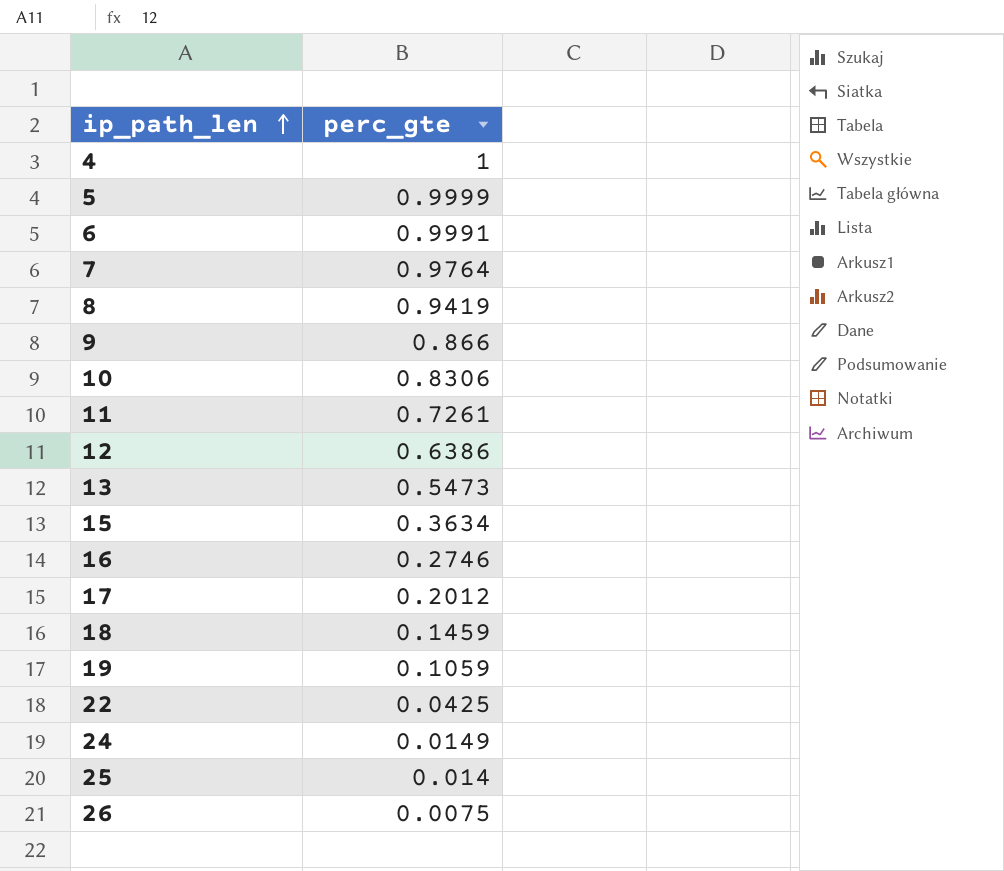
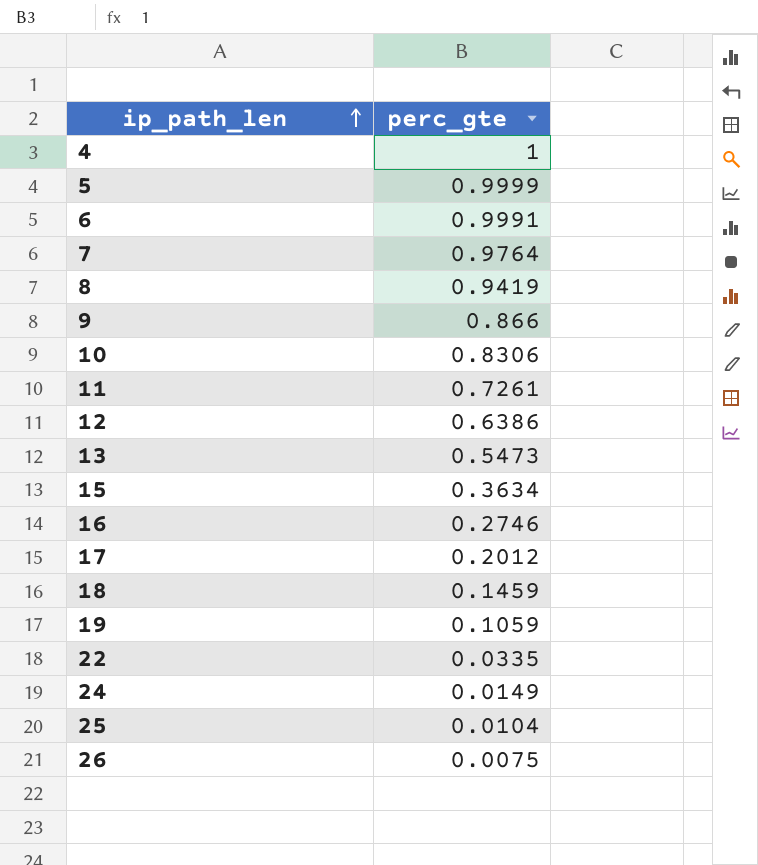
22 | perc_gte: 0.0425 -> 0.0335
25 | perc_gte: 0.014 -> 0.0104

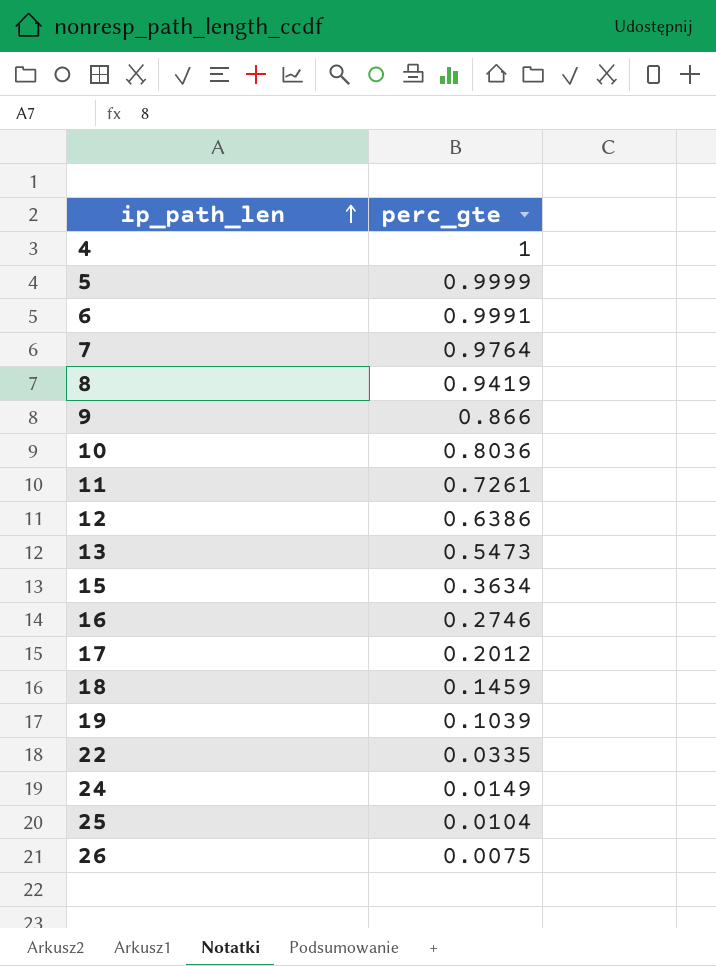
10 | perc_gte: 0.8306 -> 0.8036
19 | perc_gte: 0.1059 -> 0.1039

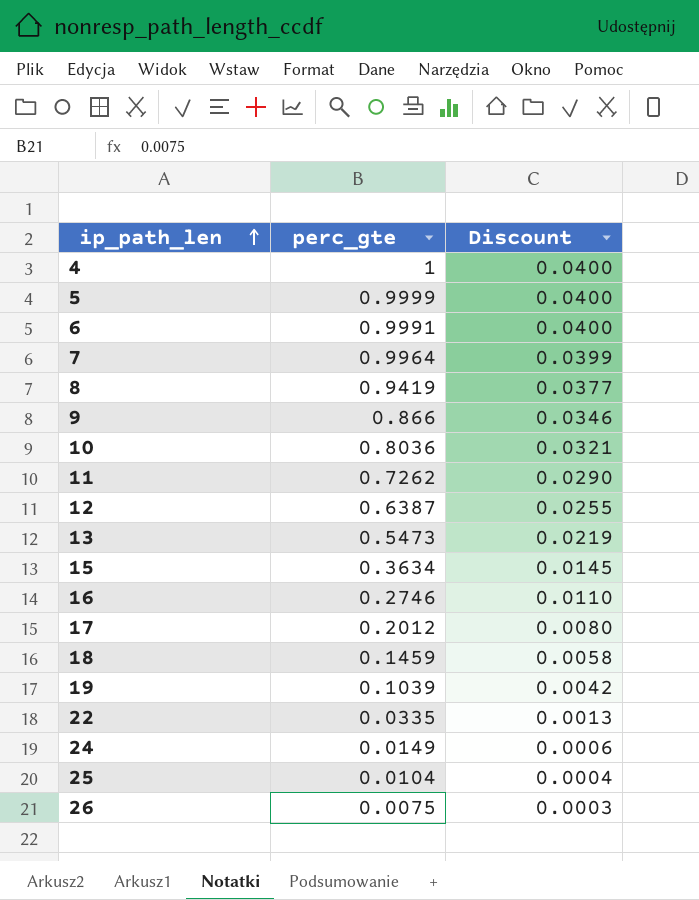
column Discount | formula: none -> [perc_gte] * 0.04
7 | perc_gte: 0.9764 -> 0.9964
11 | perc_gte: 0.7261 -> 0.7262
12 | perc_gte: 0.6386 -> 0.6387

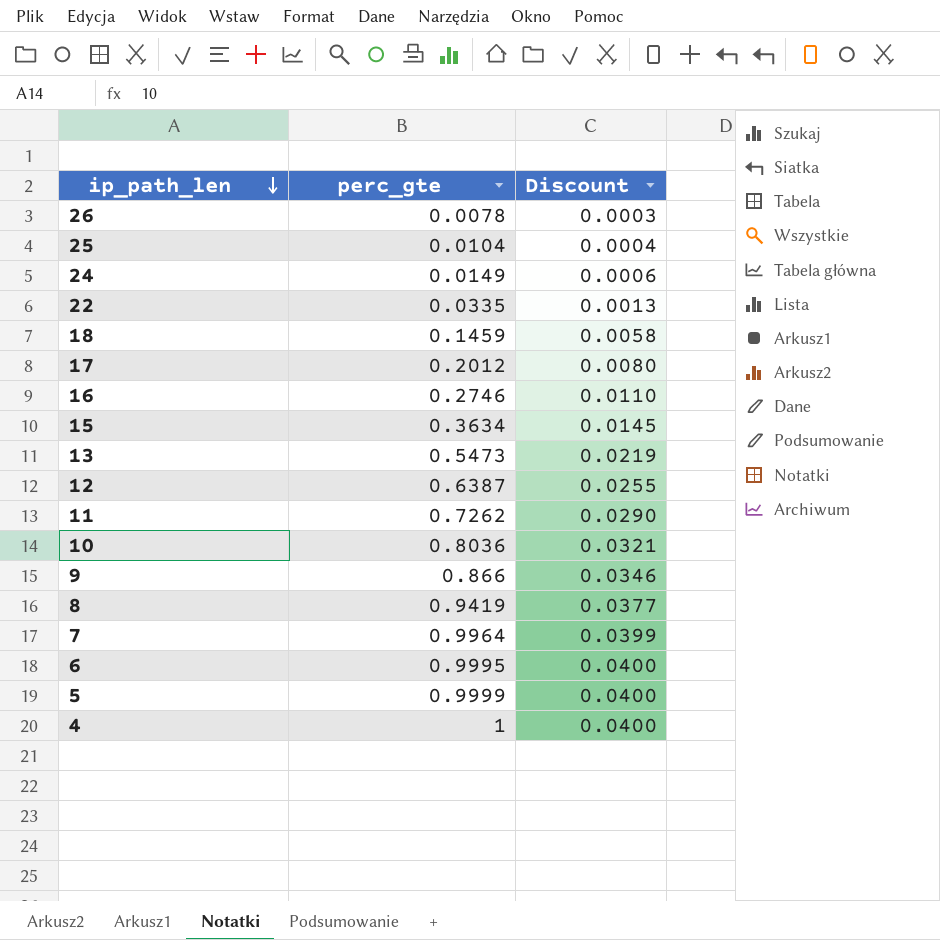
row order: ip_path_len ascending -> ip_path_len descending
row 19: 0.1039 | 0.0042 -> none
26 | perc_gte: 0.0075 -> 0.0078
6 | perc_gte: 0.9991 -> 0.9995

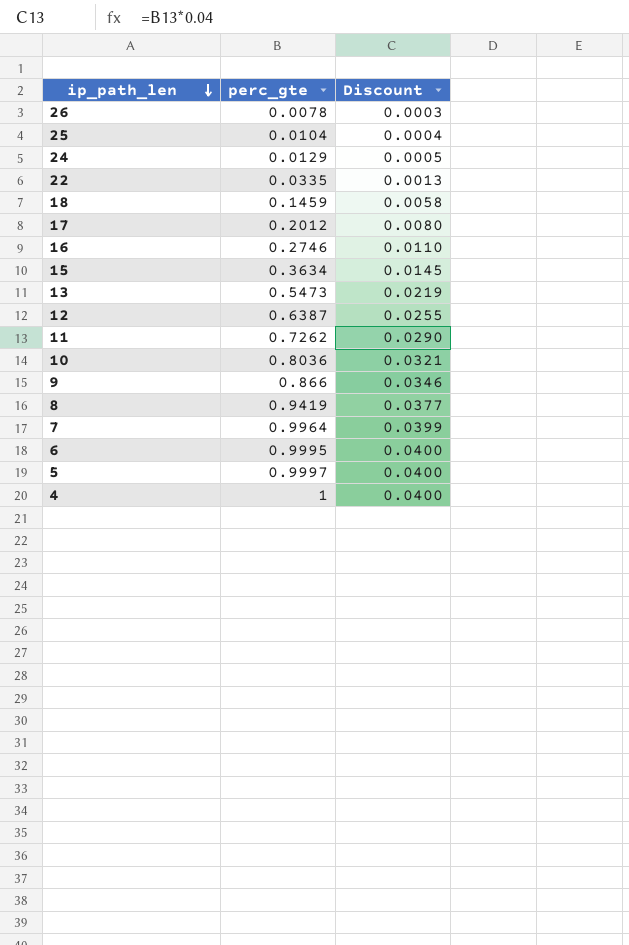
24 | perc_gte: 0.0149 -> 0.0129
24 | Discount: 0.0006 -> 0.0005
5 | perc_gte: 0.9999 -> 0.9997

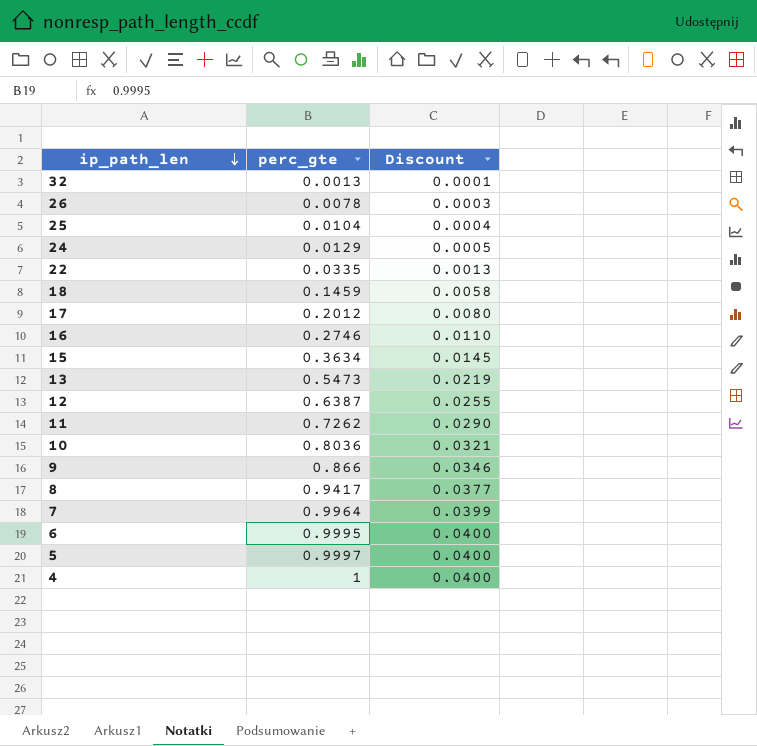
row 32: none -> 0.0013 | 0.0001
8 | perc_gte: 0.9419 -> 0.9417

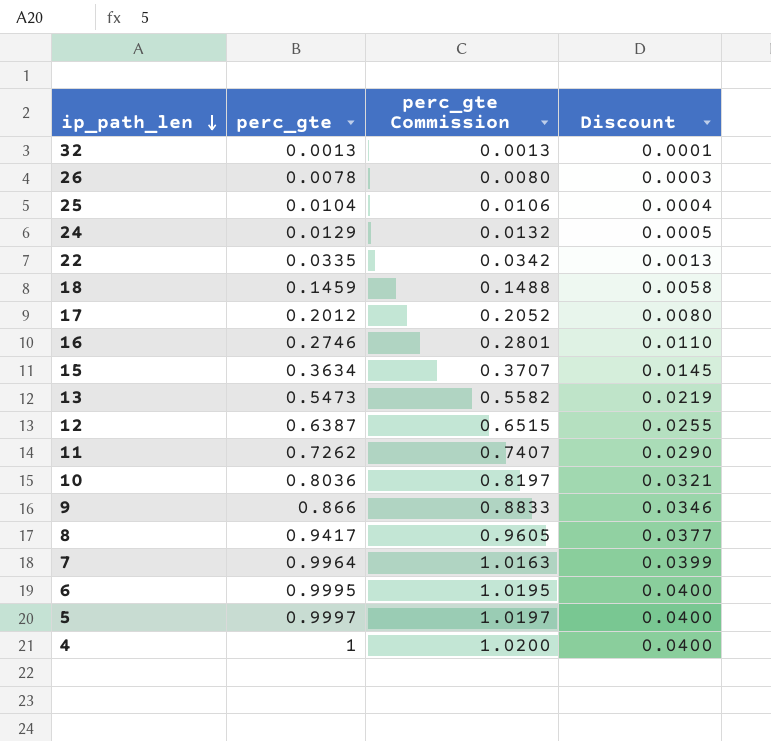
column perc_gte Commission | formula: none -> [perc_gte] * 1.02

